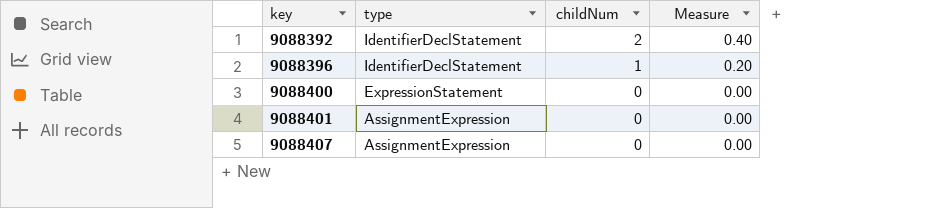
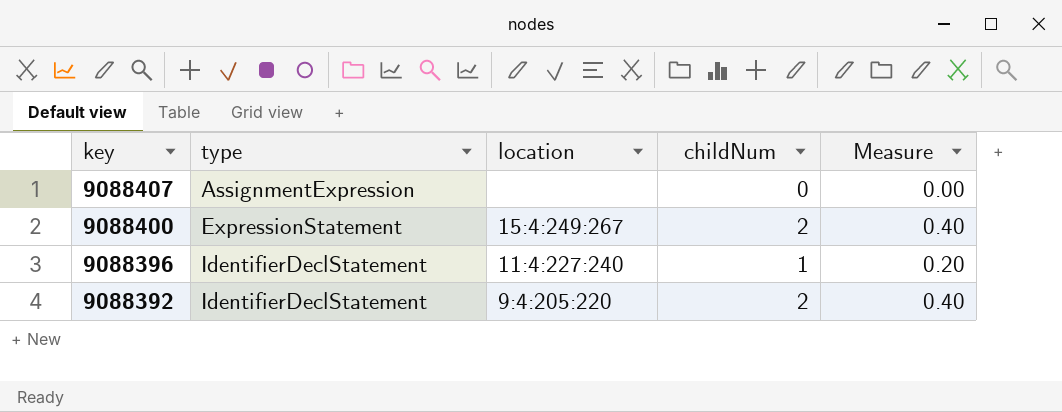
row order: key ascending -> key descending
column location | position: none -> 3
row 9088401: AssignmentExpression | 0 | 0.00 -> none
9088400 | childNum: 0 -> 2
9088400 | Measure: 0.00 -> 0.40

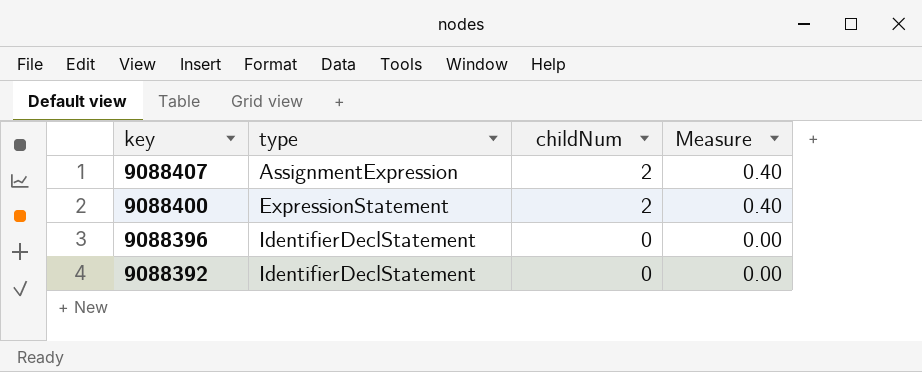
column location | position: 3 -> none
9088407 | childNum: 0 -> 2
9088407 | Measure: 0.00 -> 0.40
9088396 | childNum: 1 -> 0
9088396 | Measure: 0.20 -> 0.00
9088392 | childNum: 2 -> 0
9088392 | Measure: 0.40 -> 0.00

